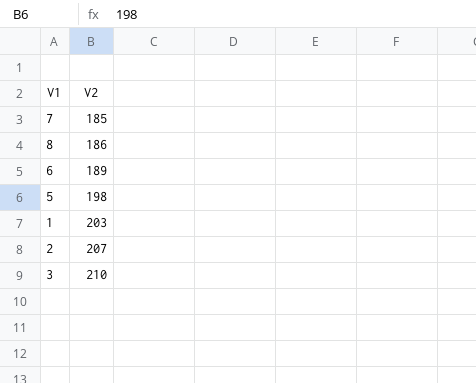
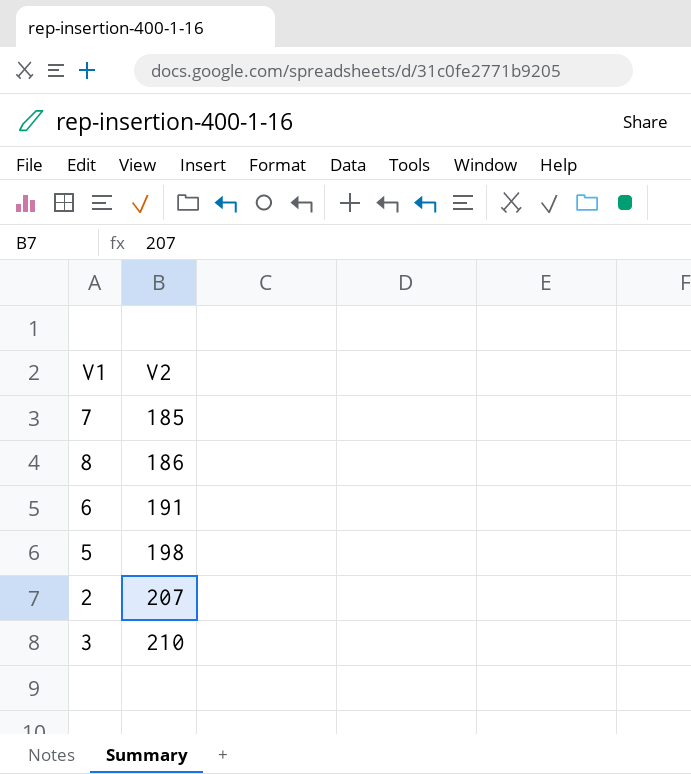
row 1: 203 -> none
6 | V2: 189 -> 191

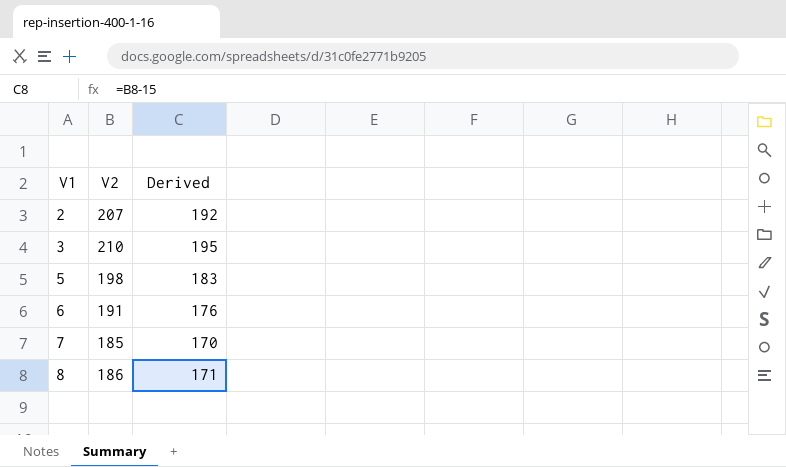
row order: V2 ascending -> V1 ascending
column Derived | formula: none -> [V2] - 15

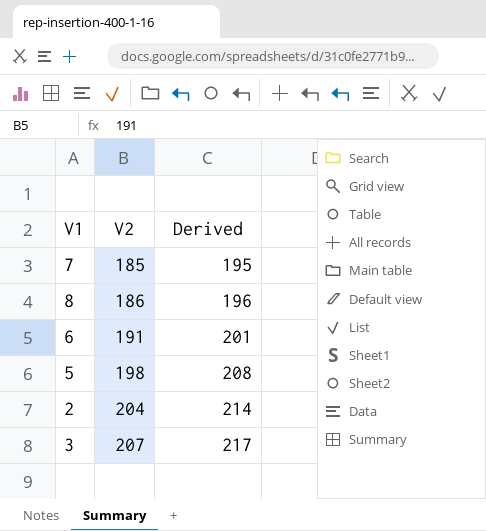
row order: V1 ascending -> V2 ascending
column Derived | formula: [V2] - 15 -> [V2] + 10
2 | V2: 207 -> 204
3 | V2: 210 -> 207

